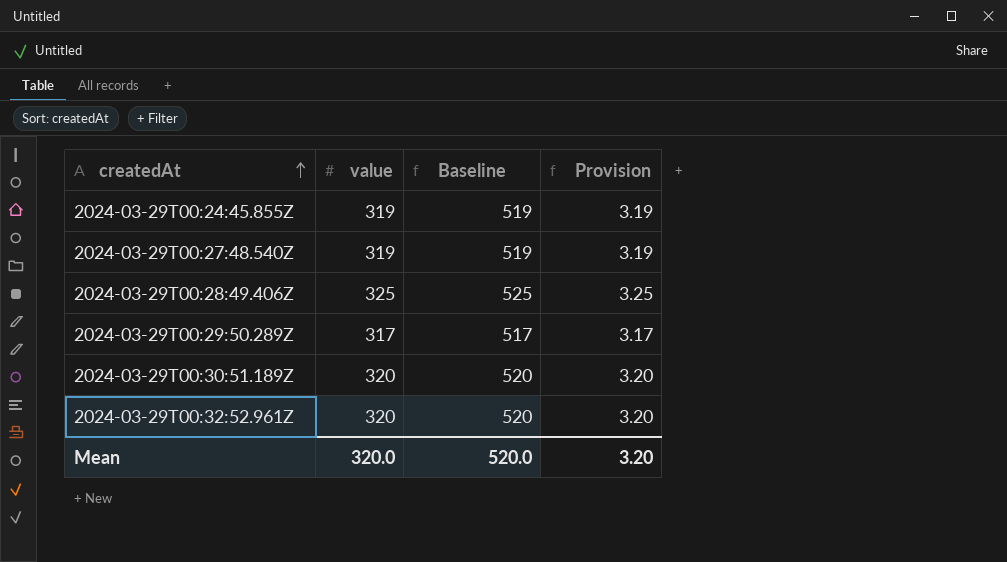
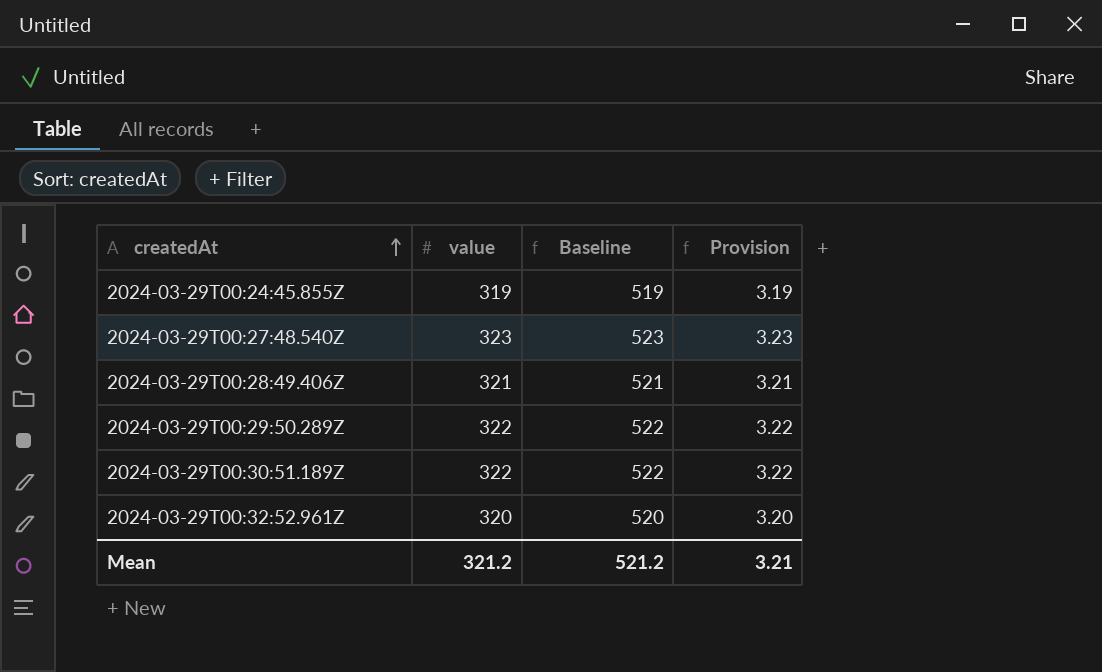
2024-03-29T00:27:48.540Z | value: 319 -> 323
2024-03-29T00:27:48.540Z | Baseline: 519 -> 523
2024-03-29T00:27:48.540Z | Provision: 3.19 -> 3.23
2024-03-29T00:28:49.406Z | value: 325 -> 321
2024-03-29T00:28:49.406Z | Baseline: 525 -> 521
2024-03-29T00:28:49.406Z | Provision: 3.25 -> 3.21
2024-03-29T00:29:50.289Z | value: 317 -> 322
2024-03-29T00:29:50.289Z | Baseline: 517 -> 522
2024-03-29T00:29:50.289Z | Provision: 3.17 -> 3.22
2024-03-29T00:30:51.189Z | value: 320 -> 322
2024-03-29T00:30:51.189Z | Baseline: 520 -> 522
2024-03-29T00:30:51.189Z | Provision: 3.20 -> 3.22
Mean | value: 320.0 -> 321.2
Mean | Baseline: 520.0 -> 521.2
Mean | Provision: 3.20 -> 3.21

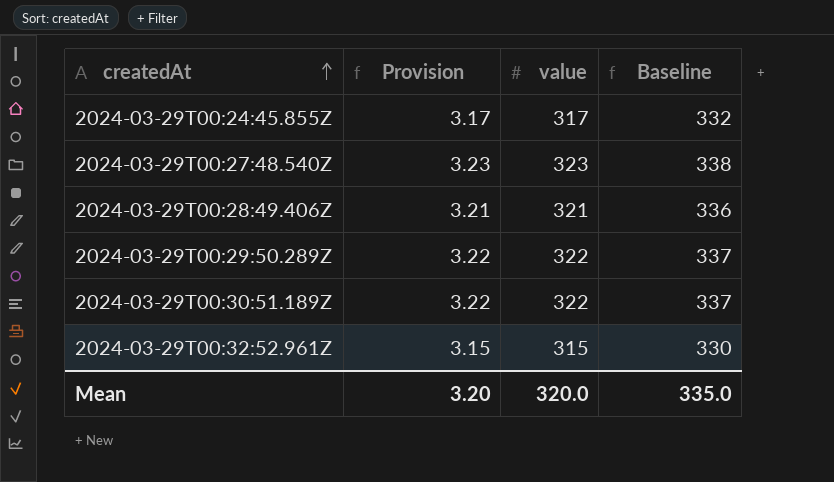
column Provision | position: 4 -> 2
column Baseline | formula: [value] + 200 -> [value] + 15
2024-03-29T00:24:45.855Z | Provision: 3.19 -> 3.17
2024-03-29T00:24:45.855Z | value: 319 -> 317
2024-03-29T00:32:52.961Z | Provision: 3.20 -> 3.15
2024-03-29T00:32:52.961Z | value: 320 -> 315
Mean | Provision: 3.21 -> 3.20
Mean | value: 321.2 -> 320.0
Mean | Baseline: 521.2 -> 335.0

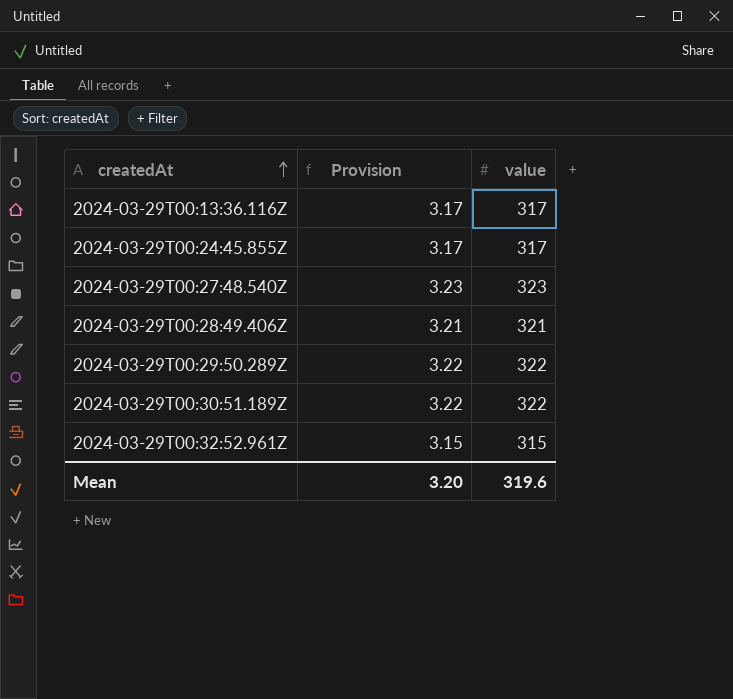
column Baseline | formula: [value] + 15 -> none
row 2024-03-29T00:13:36.116Z: none -> 3.17 | 317
Mean | value: 320.0 -> 319.6

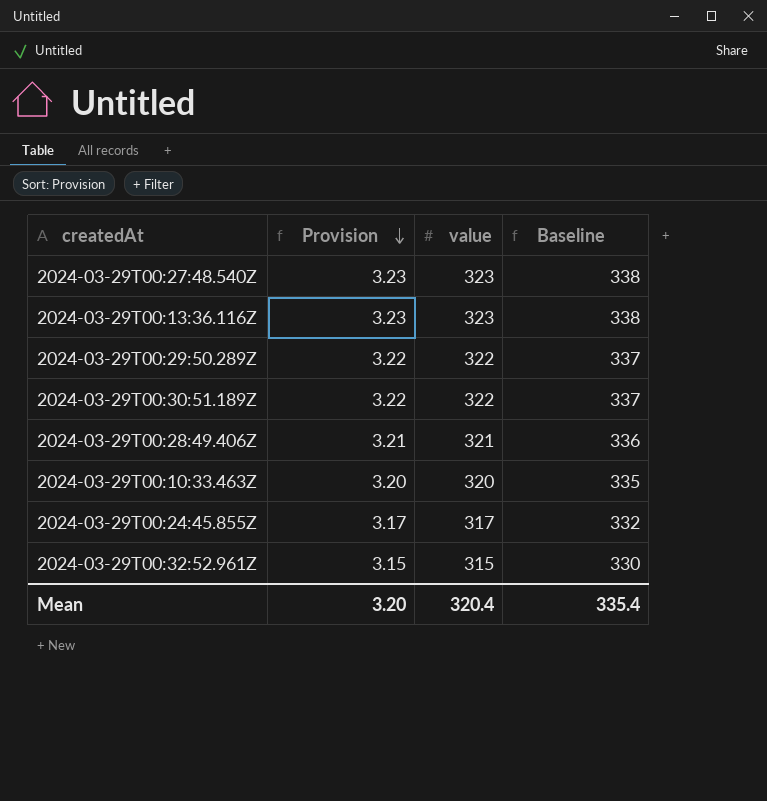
row order: createdAt ascending -> Provision descending
column Baseline | formula: none -> [value] + 15
2024-03-29T00:13:36.116Z | Provision: 3.17 -> 3.23
2024-03-29T00:13:36.116Z | value: 317 -> 323
row 2024-03-29T00:10:33.463Z: none -> 3.20 | 320 | 335
Mean | value: 319.6 -> 320.4

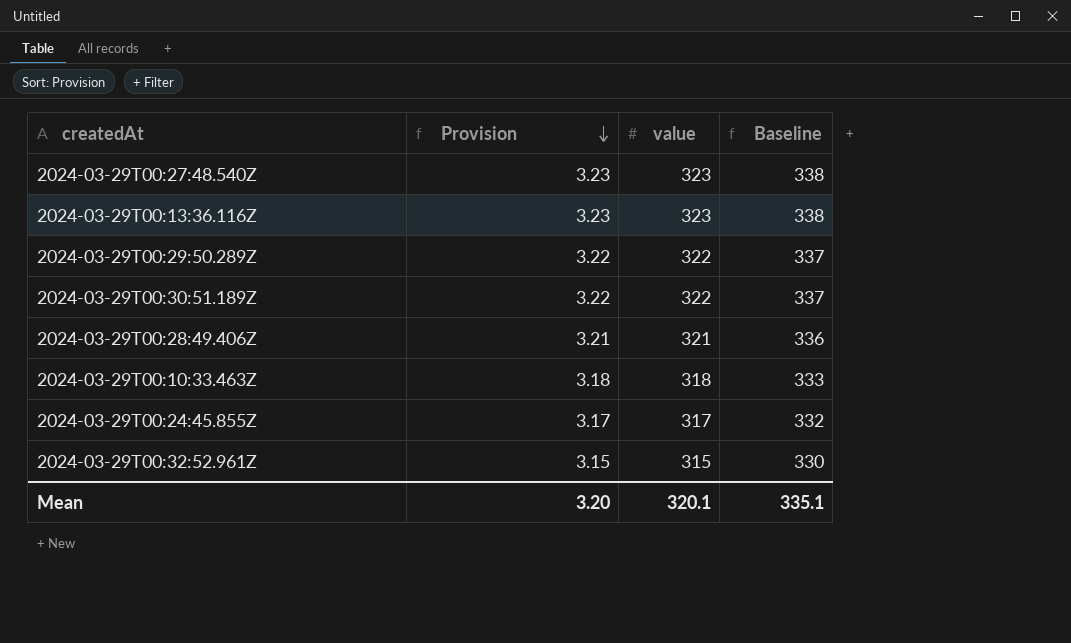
2024-03-29T00:10:33.463Z | Provision: 3.20 -> 3.18
2024-03-29T00:10:33.463Z | value: 320 -> 318
2024-03-29T00:10:33.463Z | Baseline: 335 -> 333
Mean | value: 320.4 -> 320.1
Mean | Baseline: 335.4 -> 335.1

